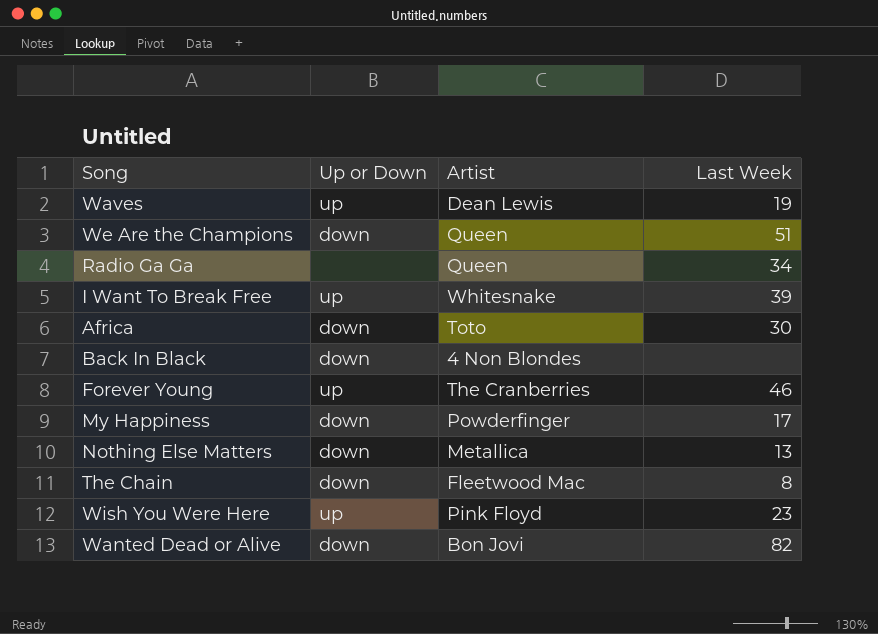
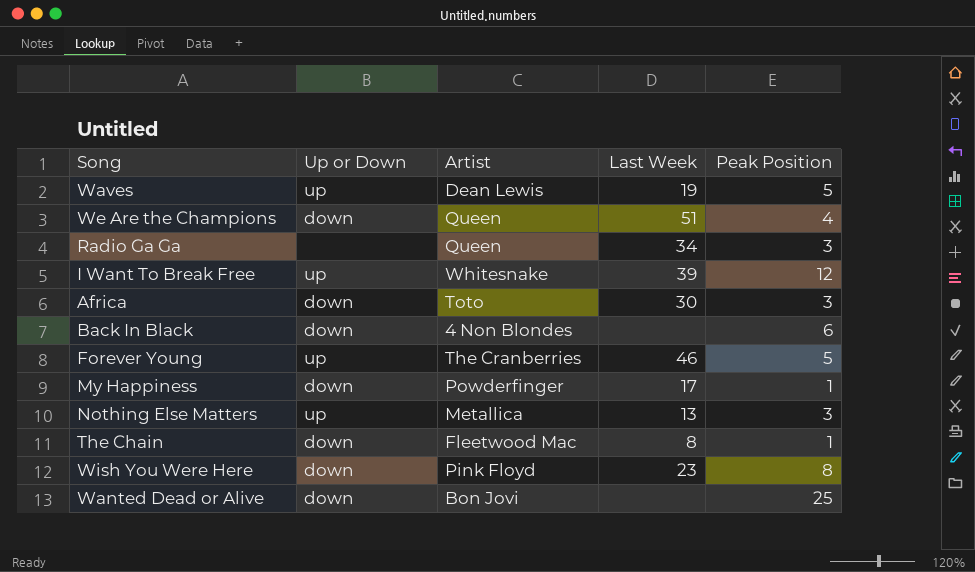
column Peak Position | position: none -> 5
Nothing Else Matters | Up or Down: down -> up
Wish You Were Here | Up or Down: up -> down
Wanted Dead or Alive | Last Week: 82 -> none

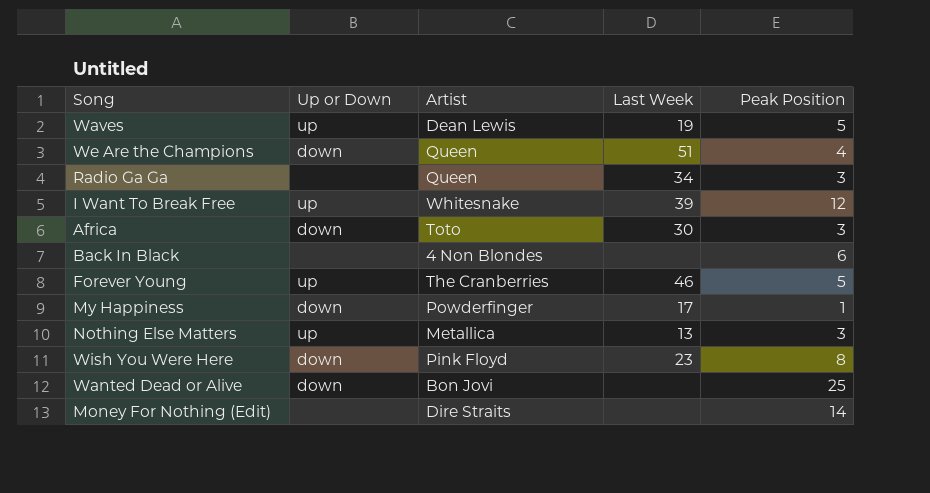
row The Chain: down | Fleetwood Mac | 8 | 1 -> none
Back In Black | Up or Down: down -> none
row Money For Nothing (Edit): none -> none | Dire Straits | none | 14

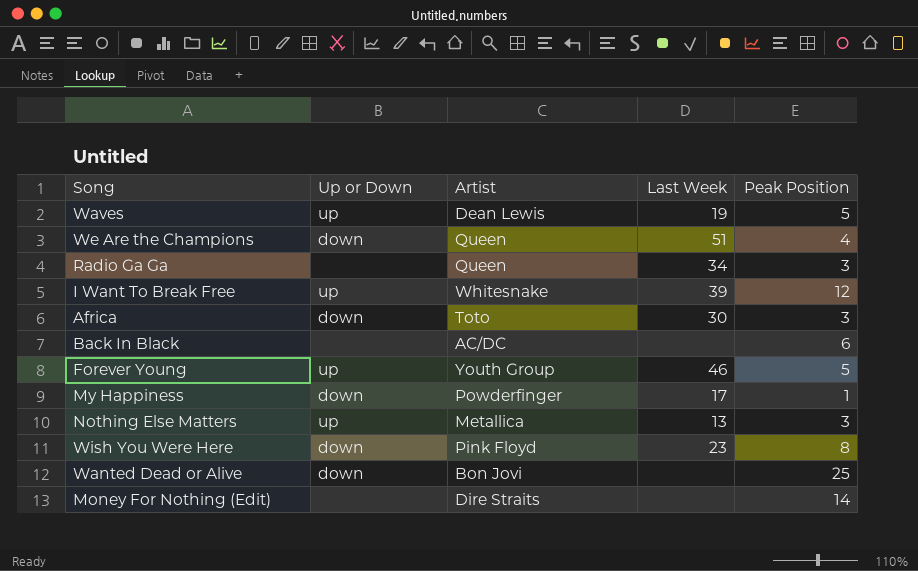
Back In Black | Artist: 4 Non Blondes -> AC/DC
Forever Young | Artist: The Cranberries -> Youth Group

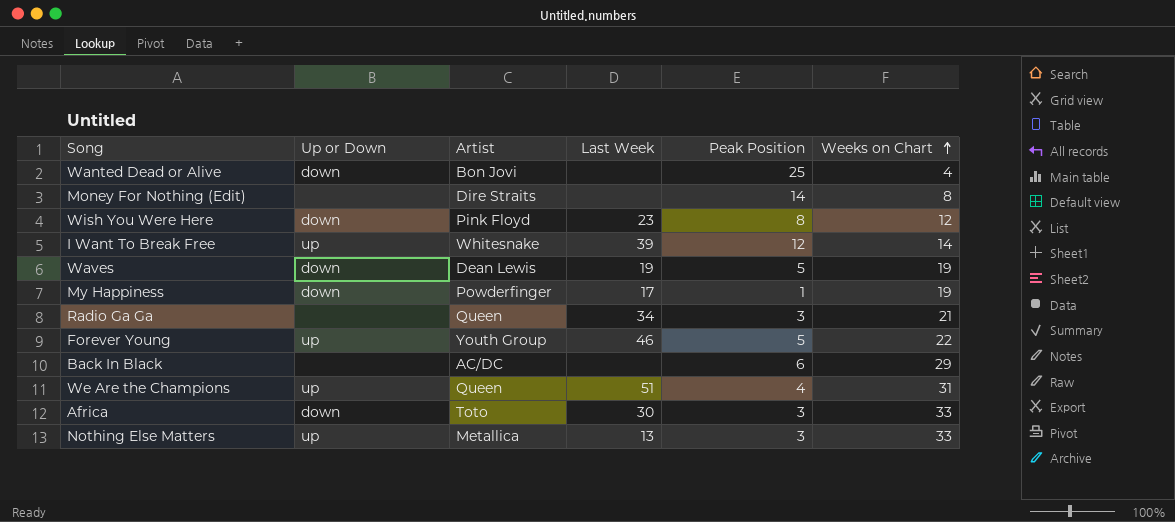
row order: none -> Weeks on Chart ascending
column Weeks on Chart | position: none -> 6
Waves | Up or Down: up -> down
We Are the Champions | Up or Down: down -> up

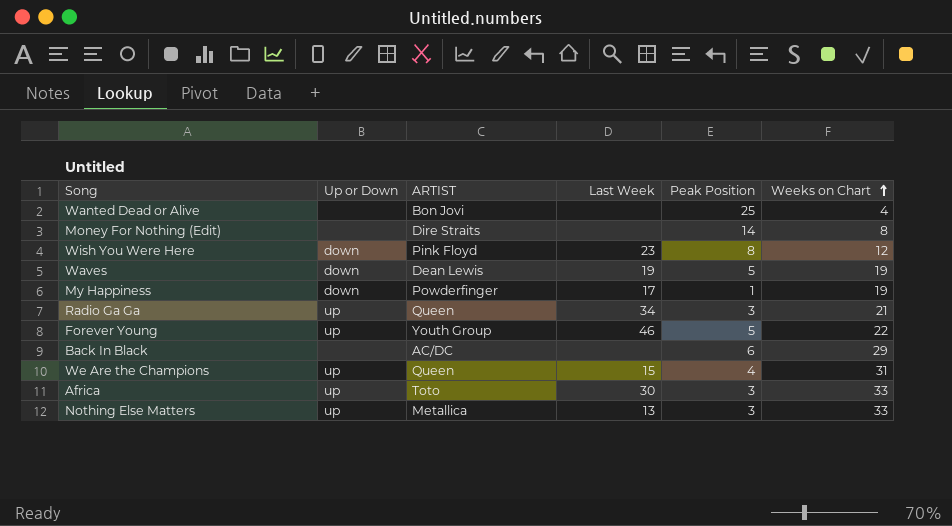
column name: Artist -> ARTIST
row I Want To Break Free: up | Whitesnake | 39 | 12 | 14 -> none
Wanted Dead or Alive | Up or Down: down -> none
Radio Ga Ga | Up or Down: none -> up
We Are the Champions | Last Week: 51 -> 15
Africa | Up or Down: down -> up

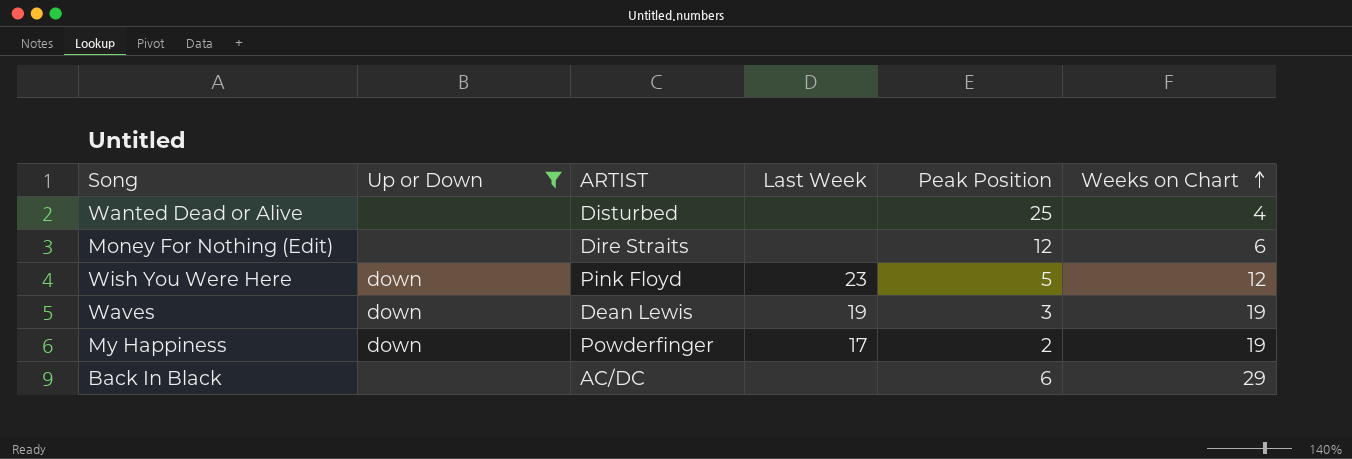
filter: none -> Up or Down != up
Wanted Dead or Alive | ARTIST: Bon Jovi -> Disturbed
Money For Nothing (Edit) | Peak Position: 14 -> 12
Money For Nothing (Edit) | Weeks on Chart: 8 -> 6
Wish You Were Here | Peak Position: 8 -> 5
Waves | Peak Position: 5 -> 3
My Happiness | Peak Position: 1 -> 2

